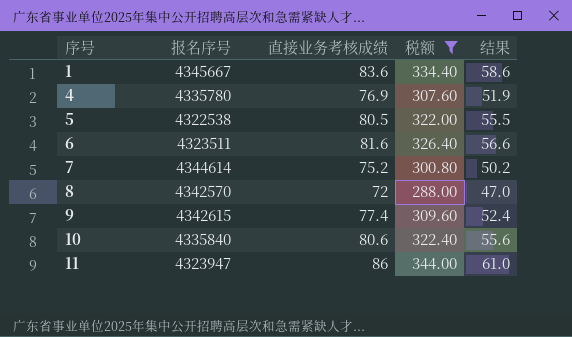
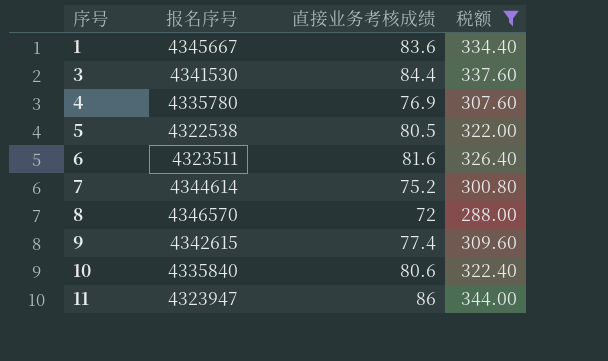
column 结果 | formula: [直接业务考核成绩] - 25 -> none
row 3: none -> 4341530 | 84.4 | 337.60
8 | 报名序号: 4342570 -> 4346570

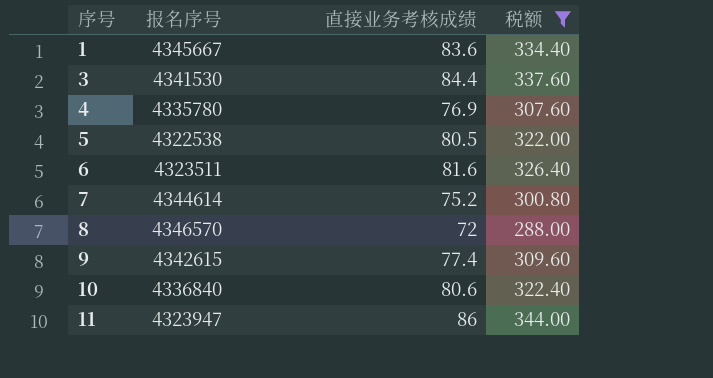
10 | 报名序号: 4335840 -> 4336840

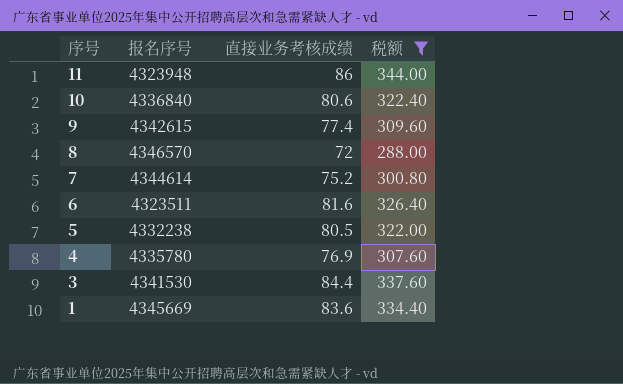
row order: 序号 ascending -> 序号 descending
11 | 报名序号: 4323947 -> 4323948
5 | 报名序号: 4322538 -> 4332238
1 | 报名序号: 4345667 -> 4345669

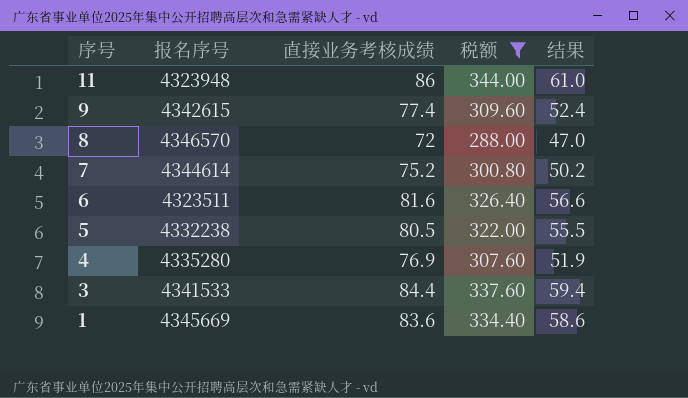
column 结果 | formula: none -> [直接业务考核成绩] - 25
row 10: 4336840 | 80.6 | 322.40 -> none
4 | 报名序号: 4335780 -> 4335280
3 | 报名序号: 4341530 -> 4341533

